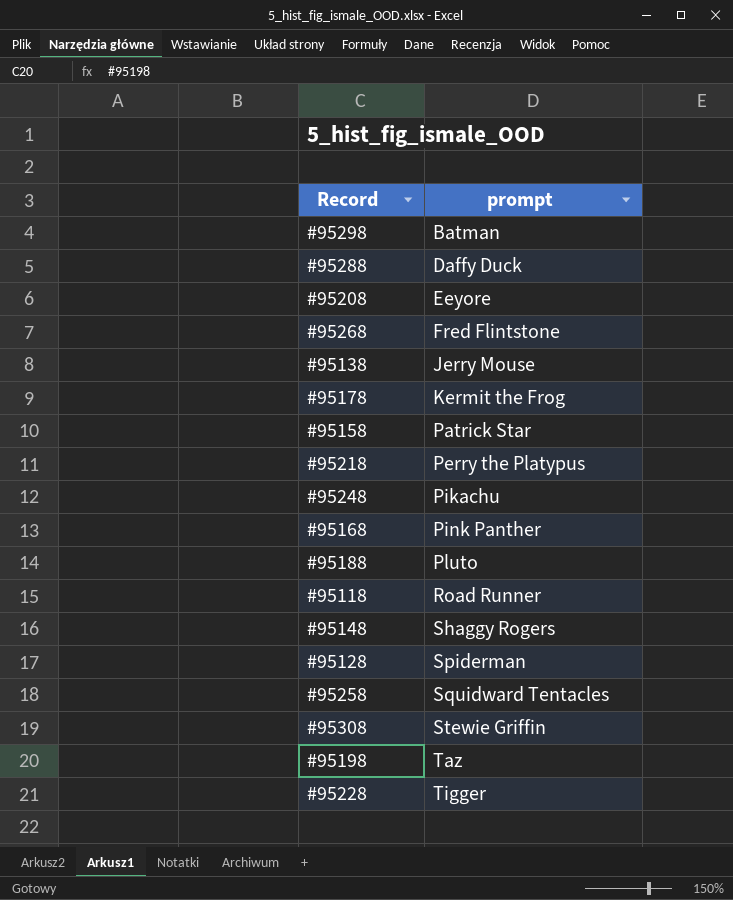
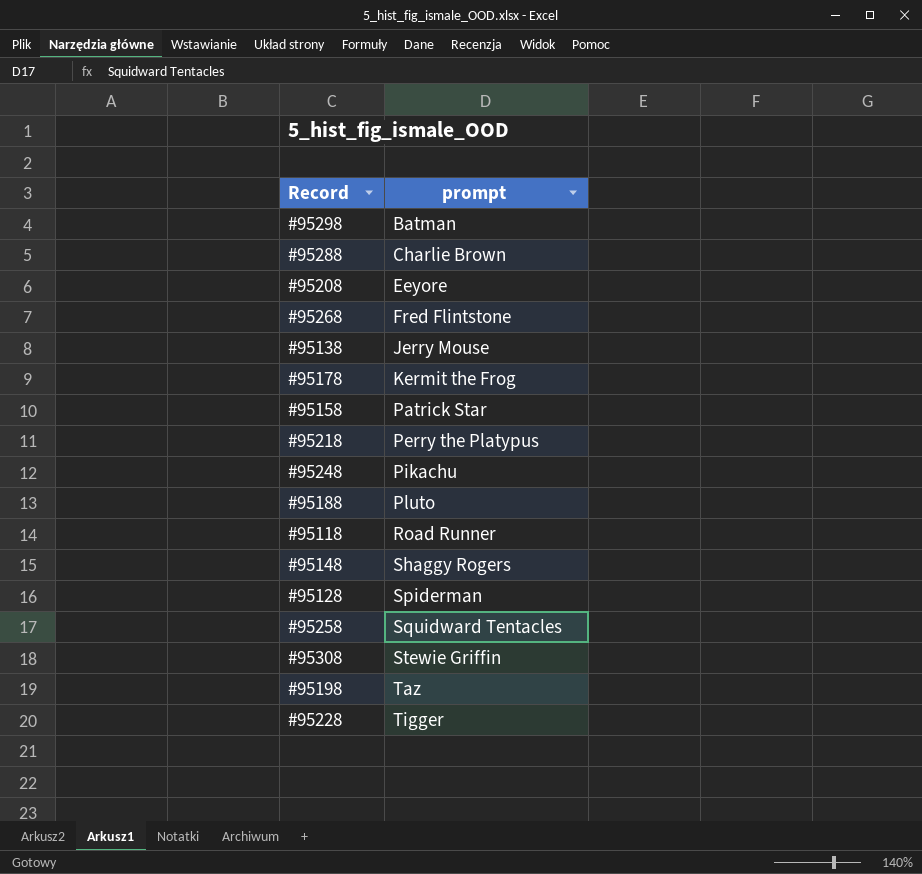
row #95168: Pink Panther -> none
#95288 | prompt: Daffy Duck -> Charlie Brown

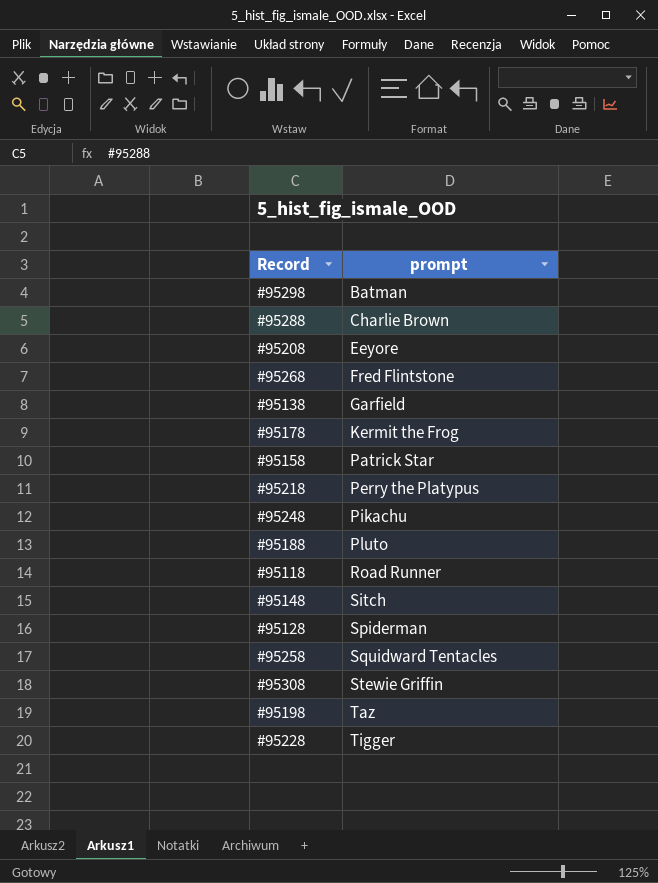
#95138 | prompt: Jerry Mouse -> Garfield
#95148 | prompt: Shaggy Rogers -> Sitch

